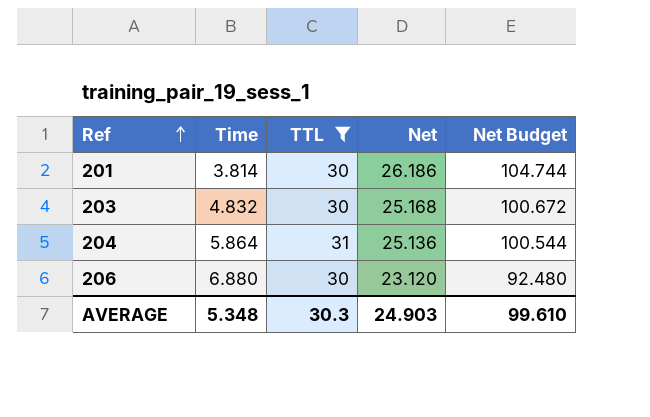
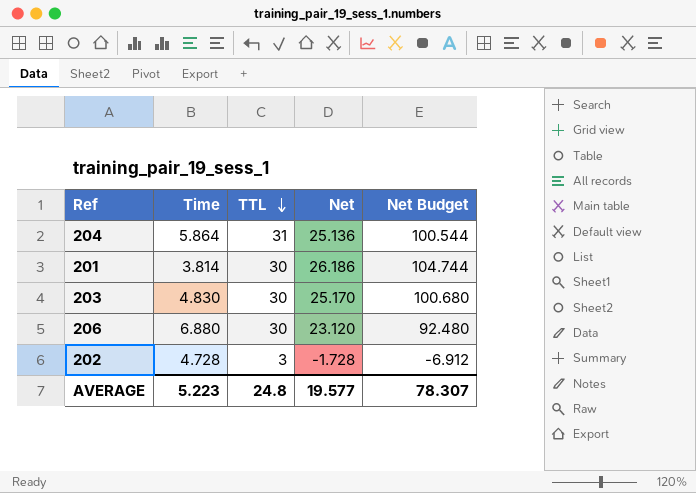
filter: TTL != 3 -> none
row order: Ref ascending -> TTL descending
203 | Time: 4.832 -> 4.830
203 | Net: 25.168 -> 25.170
203 | Net Budget: 100.672 -> 100.680
AVERAGE | Time: 5.348 -> 5.223
AVERAGE | TTL: 30.3 -> 24.8
AVERAGE | Net: 24.903 -> 19.577
AVERAGE | Net Budget: 99.610 -> 78.307

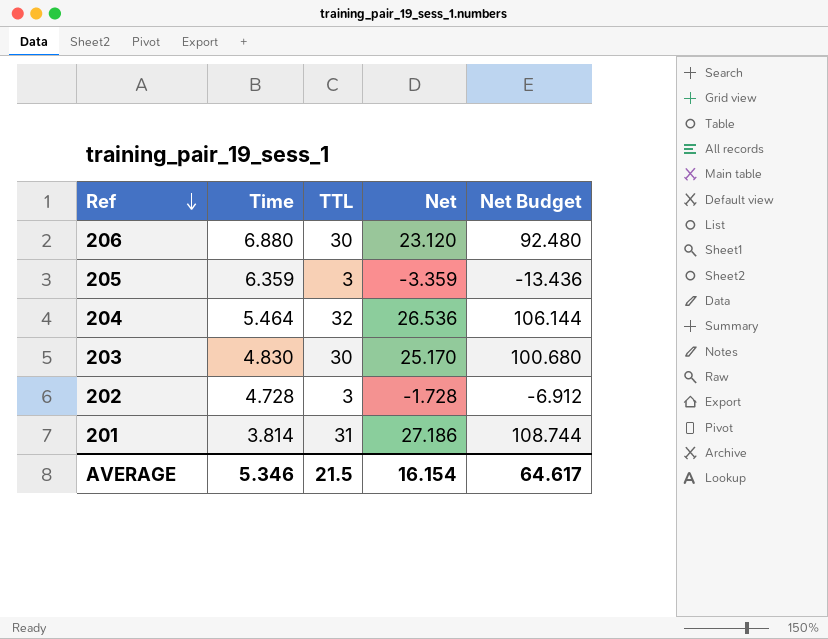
row order: TTL descending -> Ref descending
row 205: none -> 6.359 | 3 | -3.359 | -13.436
204 | Time: 5.864 -> 5.464
204 | TTL: 31 -> 32
204 | Net: 25.136 -> 26.536
204 | Net Budget: 100.544 -> 106.144
201 | TTL: 30 -> 31
201 | Net: 26.186 -> 27.186
201 | Net Budget: 104.744 -> 108.744
AVERAGE | Time: 5.223 -> 5.346
AVERAGE | TTL: 24.8 -> 21.5
AVERAGE | Net: 19.577 -> 16.154
AVERAGE | Net Budget: 78.307 -> 64.617

